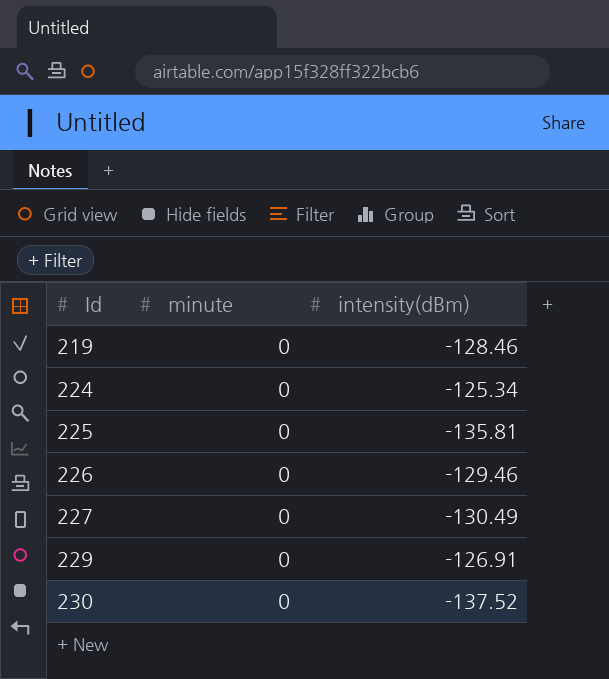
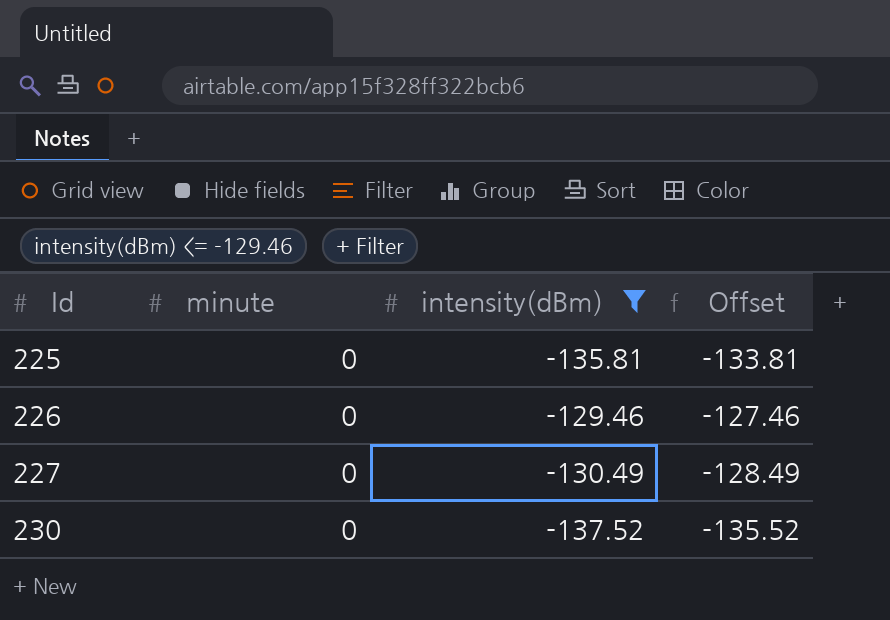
filter: none -> intensity(dBm) <= -129.46
column Offset | formula: none -> [intensity(dBm)] + 2

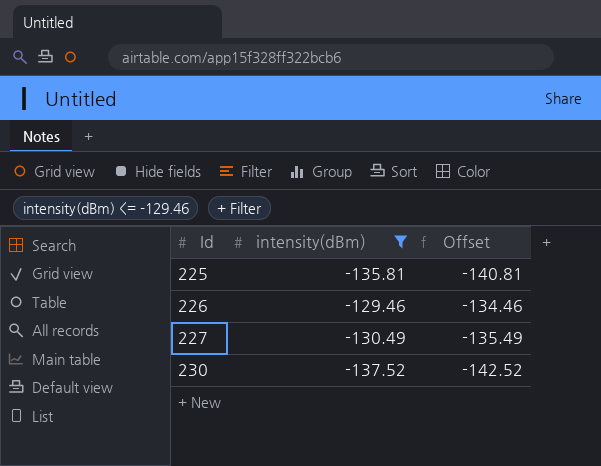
column minute | position: 2 -> none
column Offset | formula: [intensity(dBm)] + 2 -> [intensity(dBm)] - 5

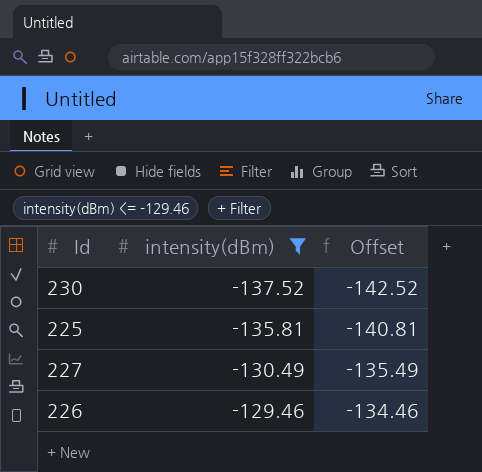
row order: Id ascending -> intensity(dBm) ascending

